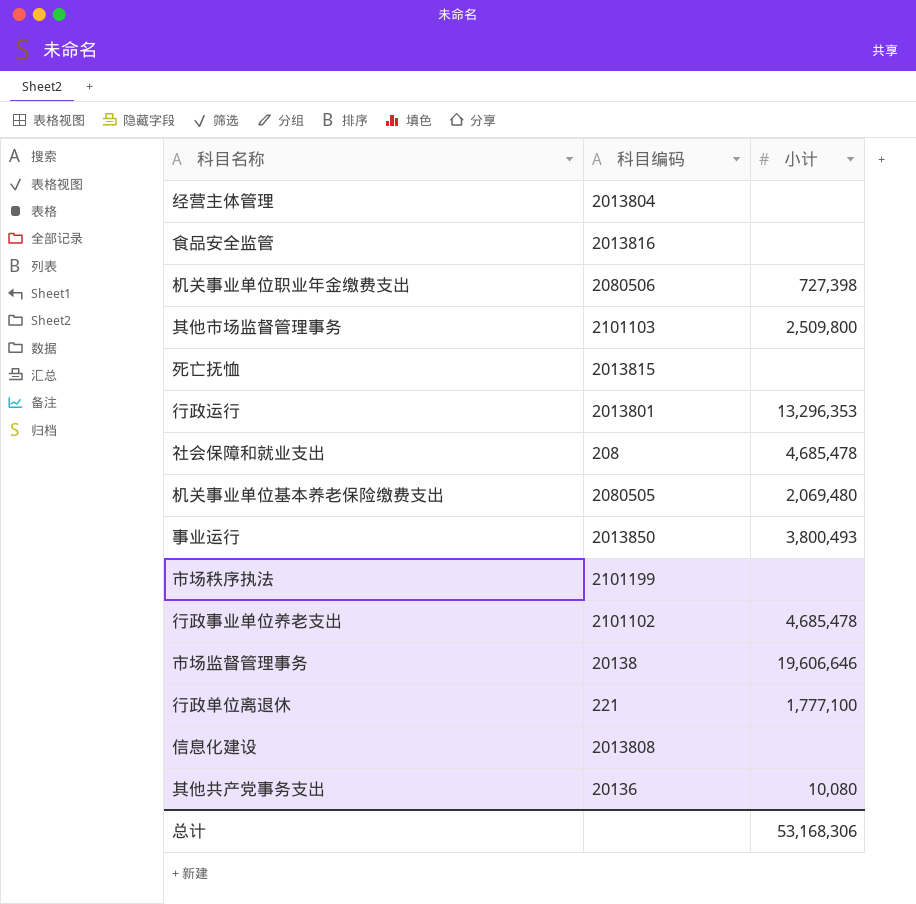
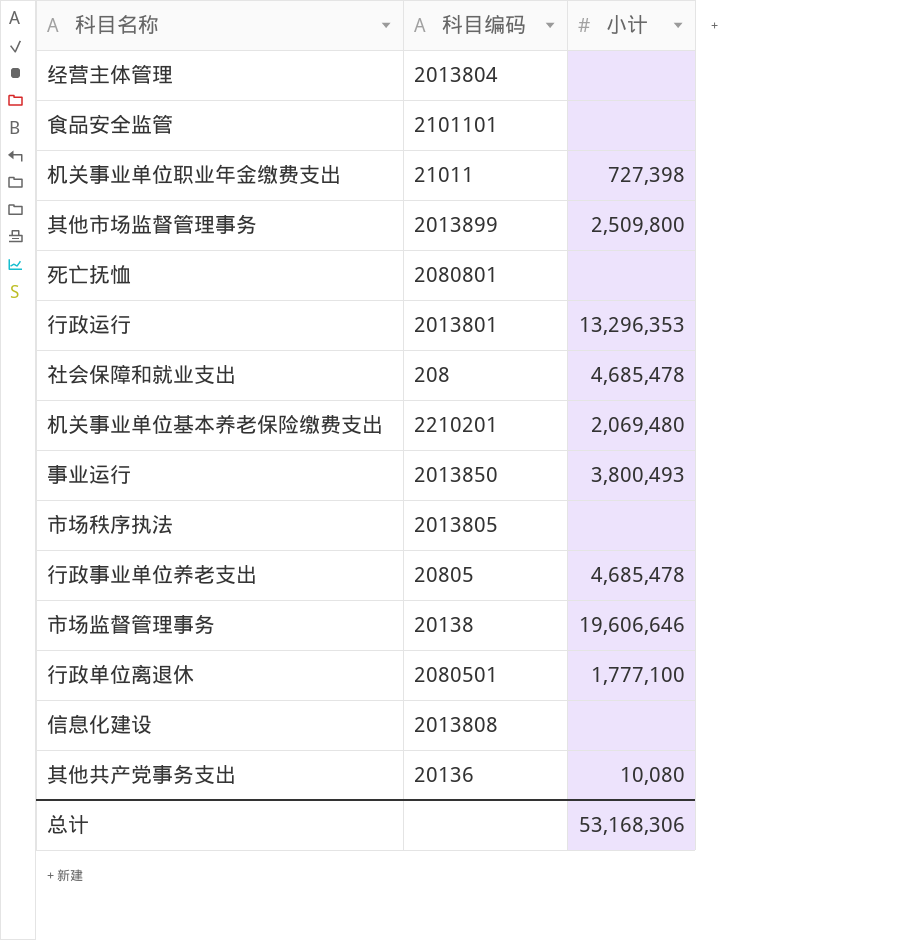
食品安全监管 | 科目编码: 2013816 -> 2101101
机关事业单位职业年金缴费支出 | 科目编码: 2080506 -> 21011
其他市场监督管理事务 | 科目编码: 2101103 -> 2013899
死亡抚恤 | 科目编码: 2013815 -> 2080801
机关事业单位基本养老保险缴费支出 | 科目编码: 2080505 -> 2210201
市场秩序执法 | 科目编码: 2101199 -> 2013805
行政事业单位养老支出 | 科目编码: 2101102 -> 20805
行政单位离退休 | 科目编码: 221 -> 2080501

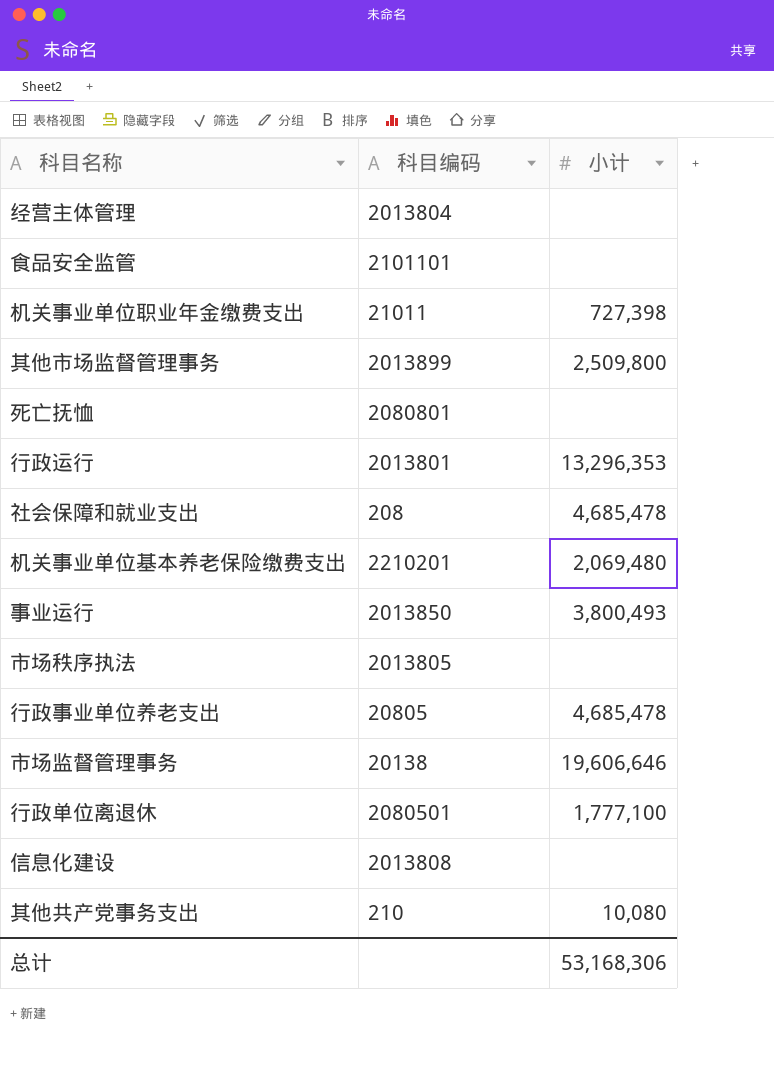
其他共产党事务支出 | 科目编码: 20136 -> 210

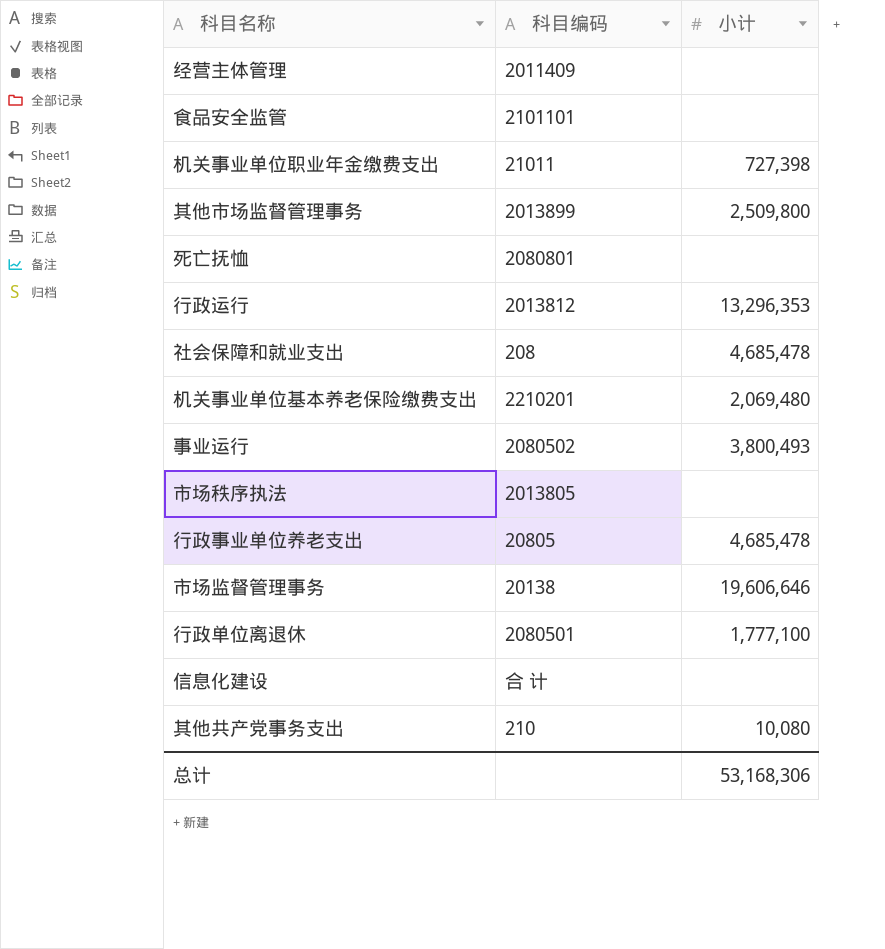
经营主体管理 | 科目编码: 2013804 -> 2011409
行政运行 | 科目编码: 2013801 -> 2013812
事业运行 | 科目编码: 2013850 -> 2080502
信息化建设 | 科目编码: 2013808 -> 合 计

